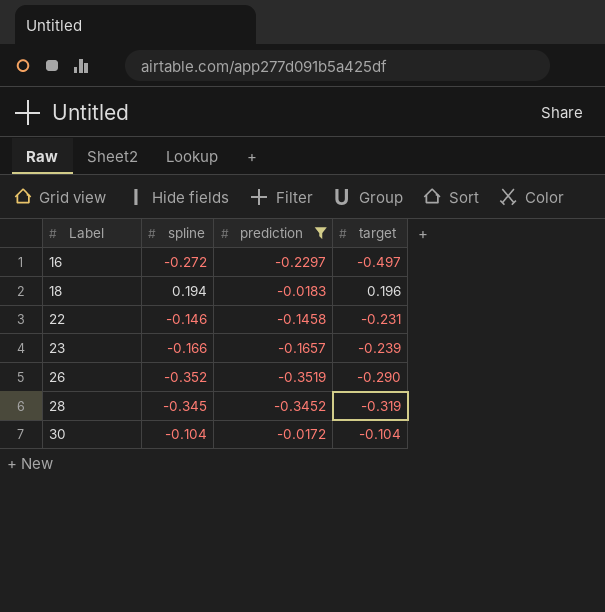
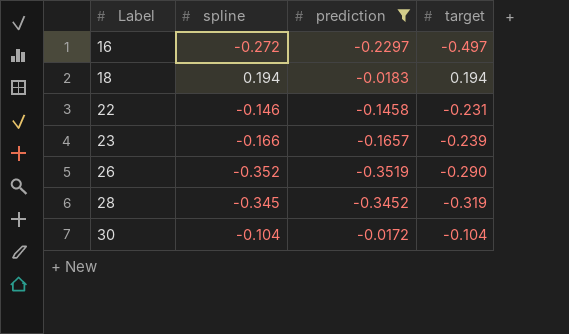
18 | target: 0.196 -> 0.194

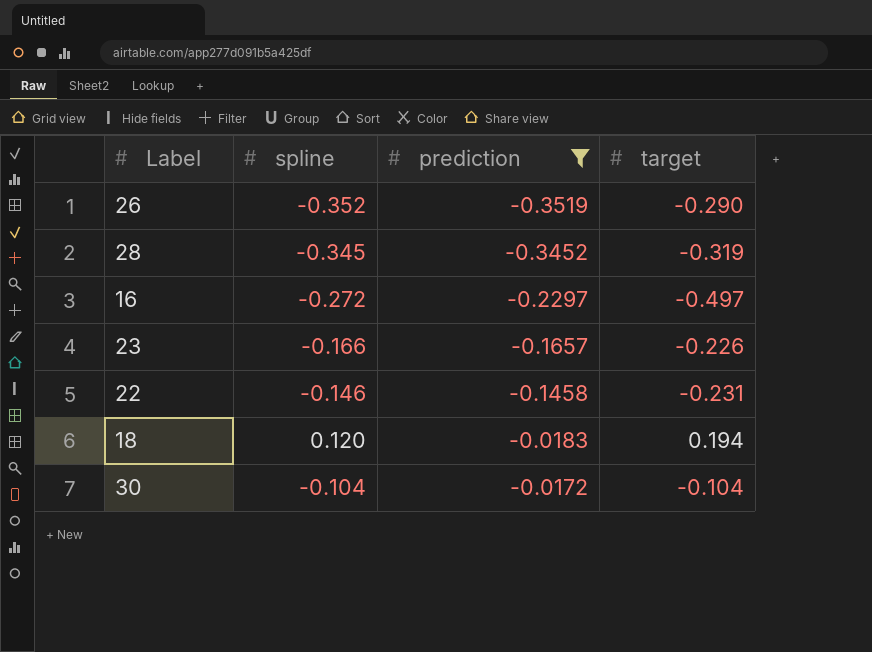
row order: Label ascending -> prediction ascending
23 | target: -0.239 -> -0.226
18 | spline: 0.194 -> 0.120

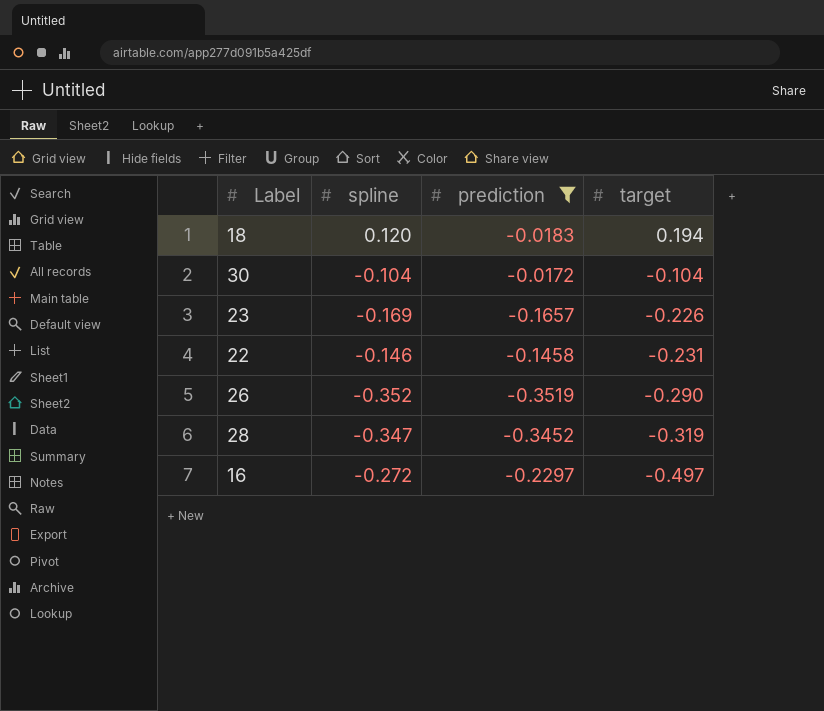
row order: prediction ascending -> target descending
23 | spline: -0.166 -> -0.169
28 | spline: -0.345 -> -0.347

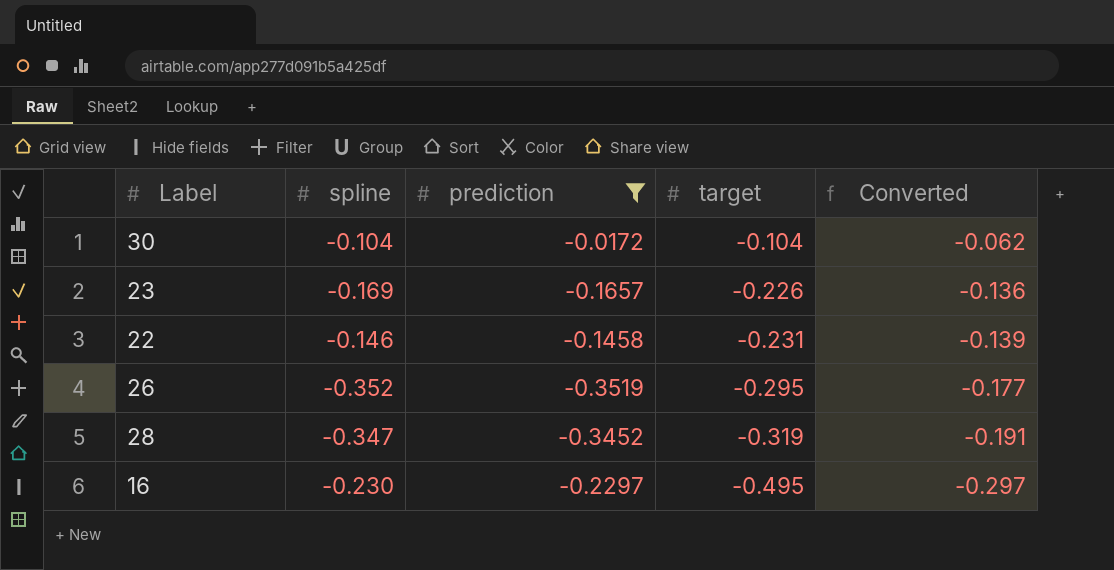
column Converted | formula: none -> [target] * 0.6
row 18: 0.120 | -0.0183 | 0.194 -> none
26 | target: -0.290 -> -0.295
16 | spline: -0.272 -> -0.230
16 | target: -0.497 -> -0.495

